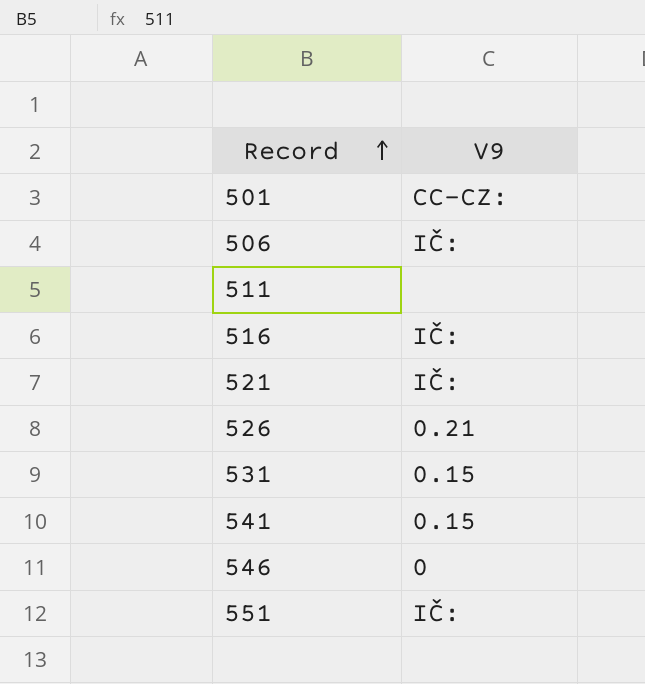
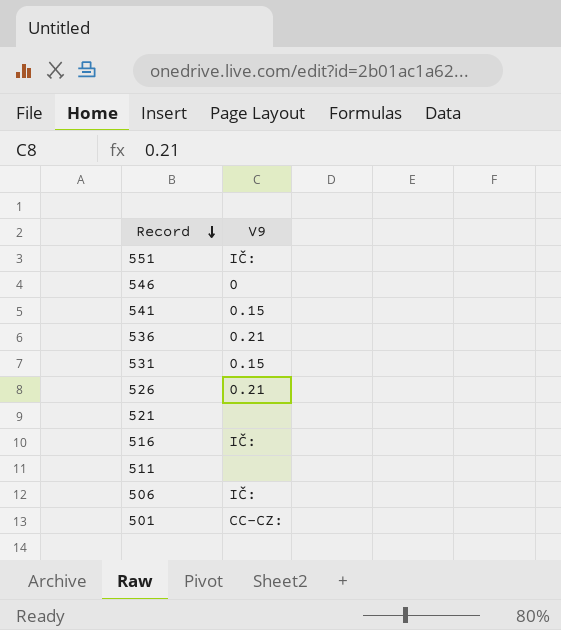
row order: Record ascending -> Record descending
row 536: none -> 0.21
521 | V9: IČ: -> none

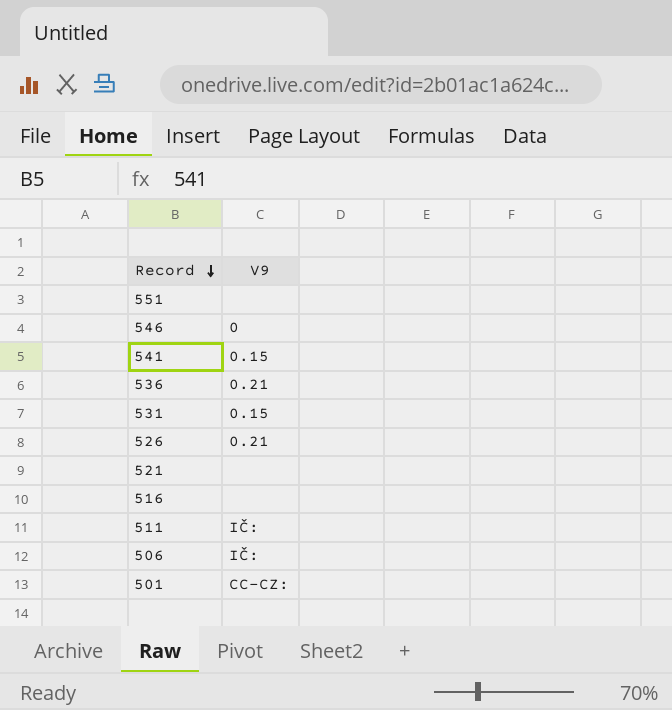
551 | V9: IČ: -> none
516 | V9: IČ: -> none
511 | V9: none -> IČ:

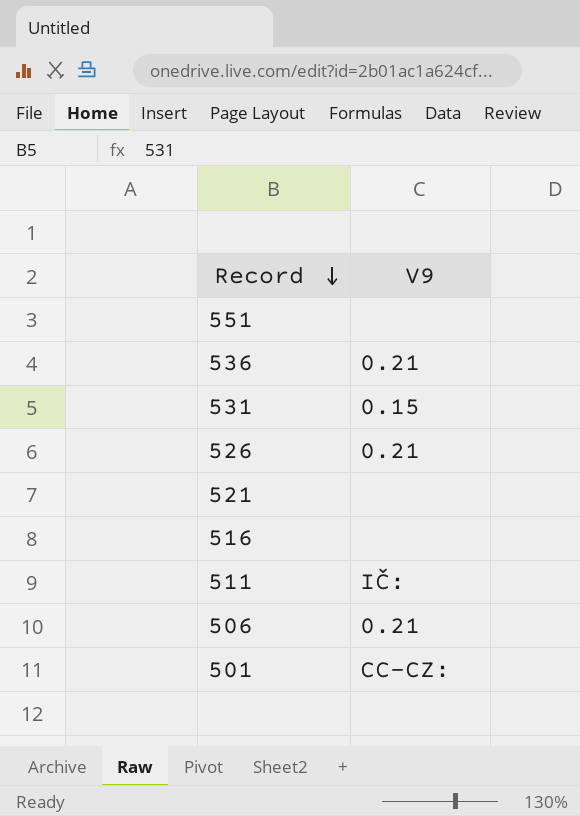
row 546: 0 -> none
row 541: 0.15 -> none
506 | V9: IČ: -> 0.21

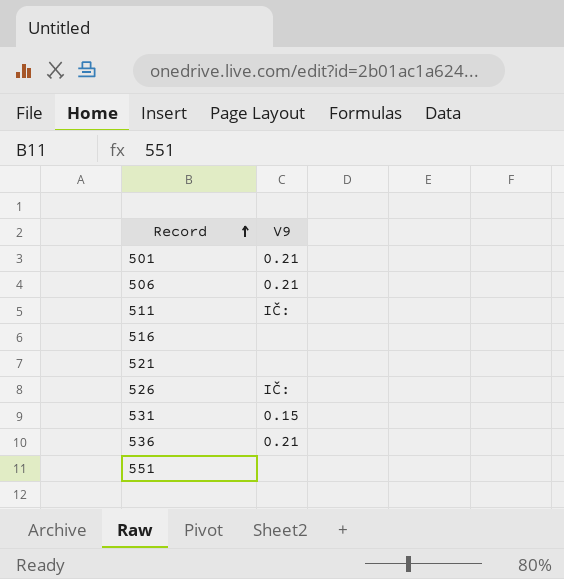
row order: Record descending -> Record ascending
501 | V9: CC-CZ: -> 0.21
526 | V9: 0.21 -> IČ:

